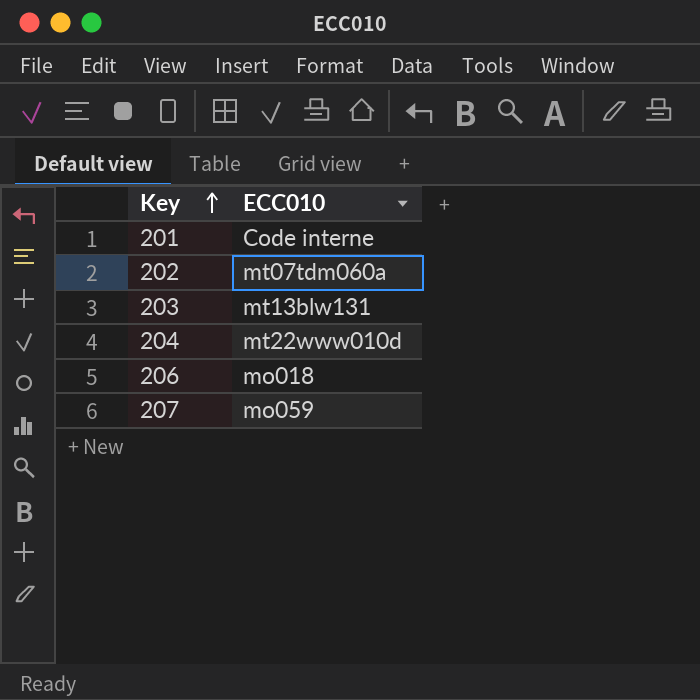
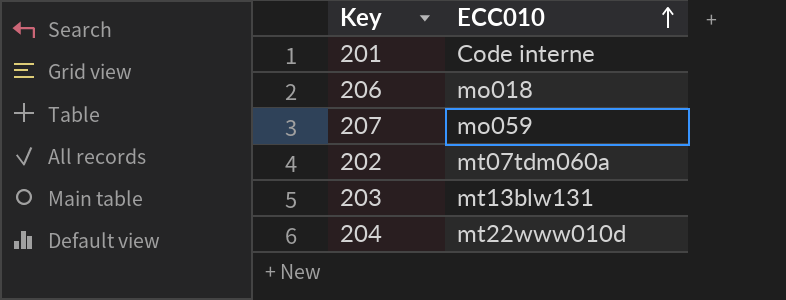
row order: Key ascending -> ECC010 ascending

